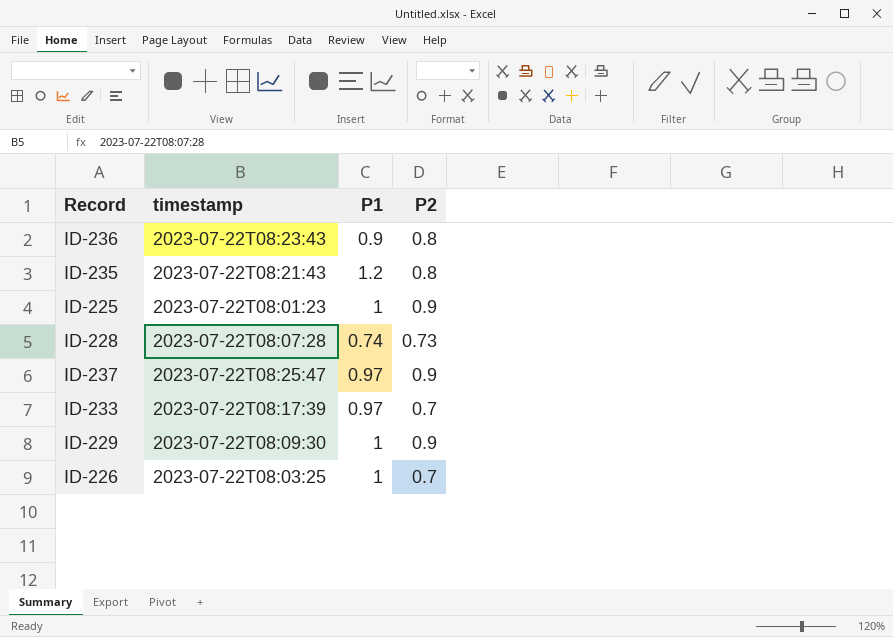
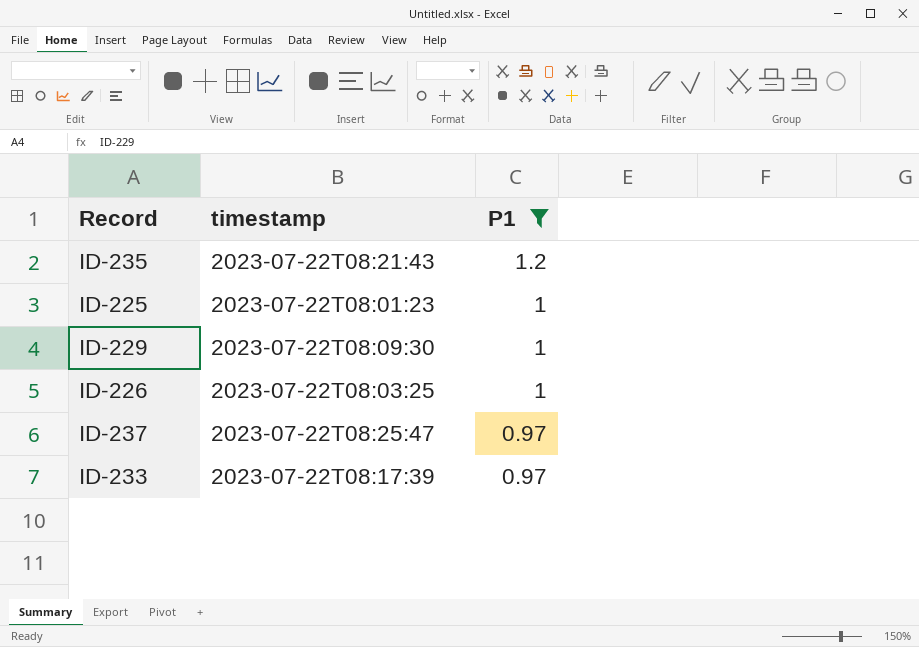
filter: none -> P1 >= 0.97
row order: none -> P1 descending
column P2 | position: 4 -> none

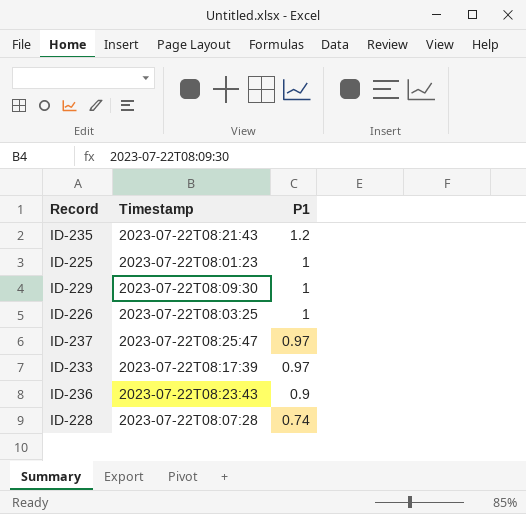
filter: P1 >= 0.97 -> none
column name: timestamp -> Timestamp

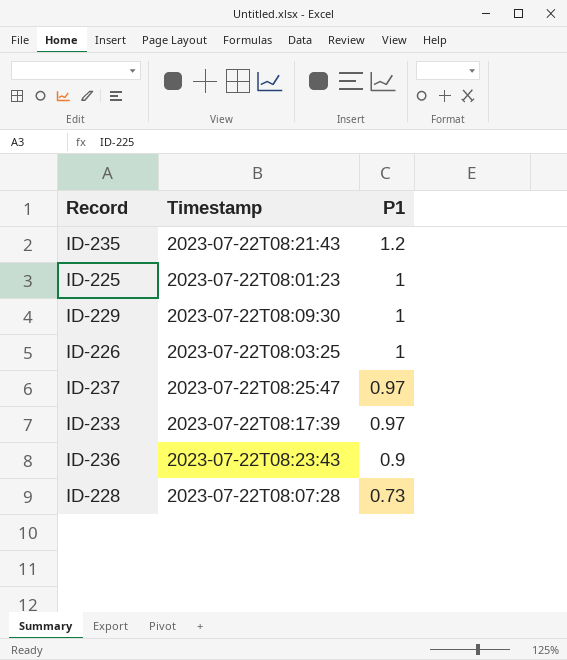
ID-228 | P1: 0.74 -> 0.73

